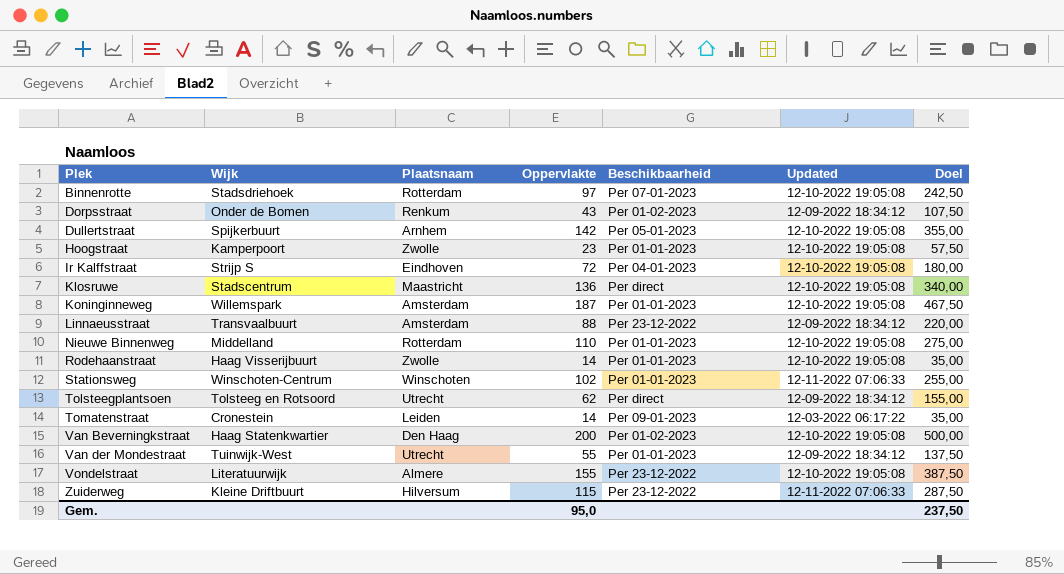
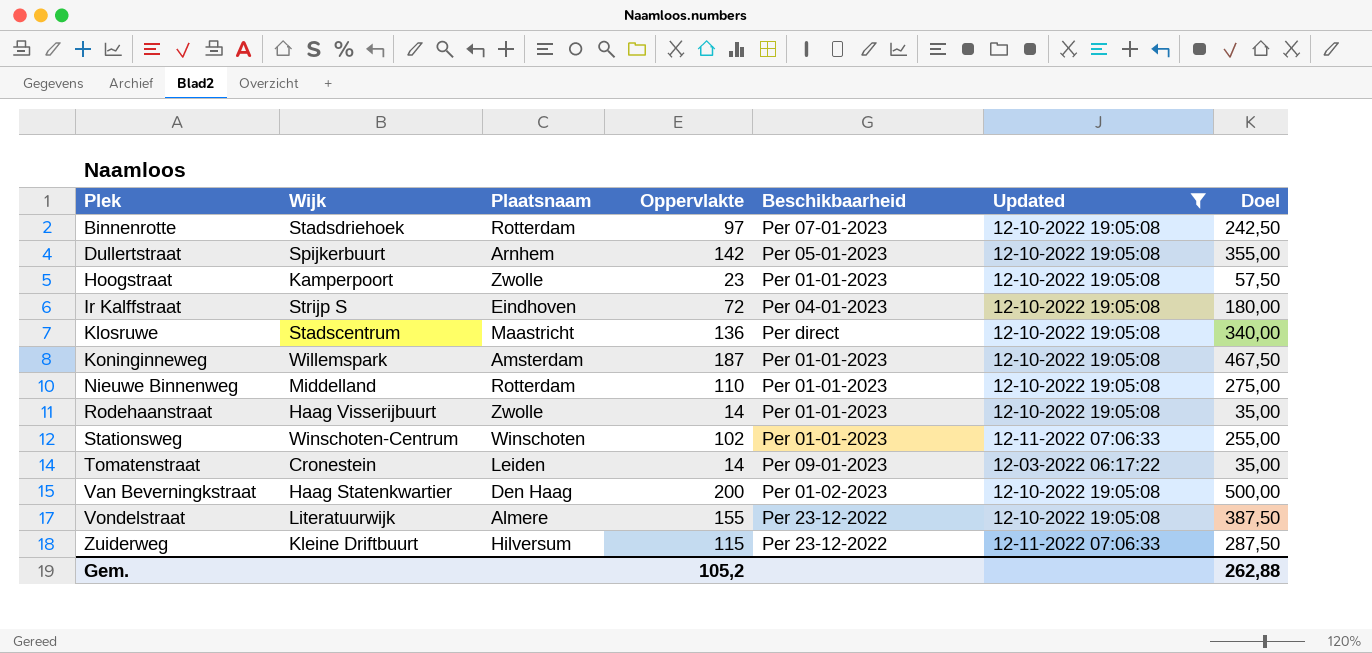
filter: none -> Updated != 12-09-2022 18:34:12
Gem. | Oppervlakte: 95,0 -> 105,2
Gem. | Doel: 237,50 -> 262,88

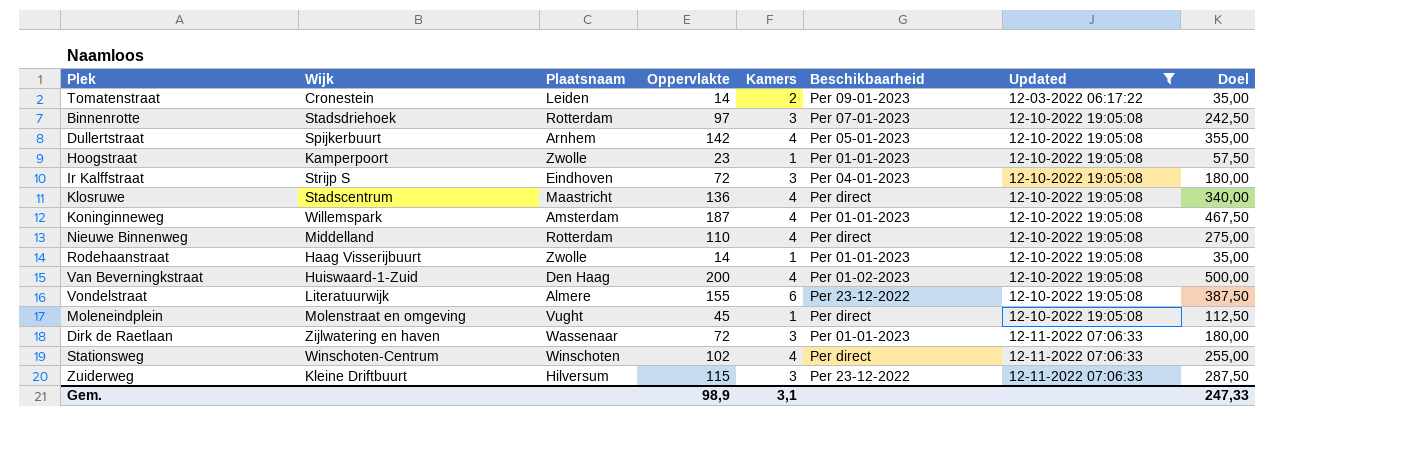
row order: Plek ascending -> Updated ascending
column Kamers | position: none -> 5
Nieuwe Binnenweg | Beschikbaarheid: Per 01-01-2023 -> Per direct
Van Beverningkstraat | Wijk: Haag Statenkwartier -> Huiswaard-1-Zuid
row Moleneindplein: none -> Molenstraat en omgeving | Vught | 45 | 1 | Per direct | 12-10-2022 19:05:08 | 112,50
row Dirk de Raetlaan: none -> Zijlwatering en haven | Wassenaar | 72 | 3 | Per 01-01-2023 | 12-11-2022 07:06:33 | 180,00
Stationsweg | Beschikbaarheid: Per 01-01-2023 -> Per direct
Gem. | Oppervlakte: 105,2 -> 98,9
Gem. | Doel: 262,88 -> 247,33

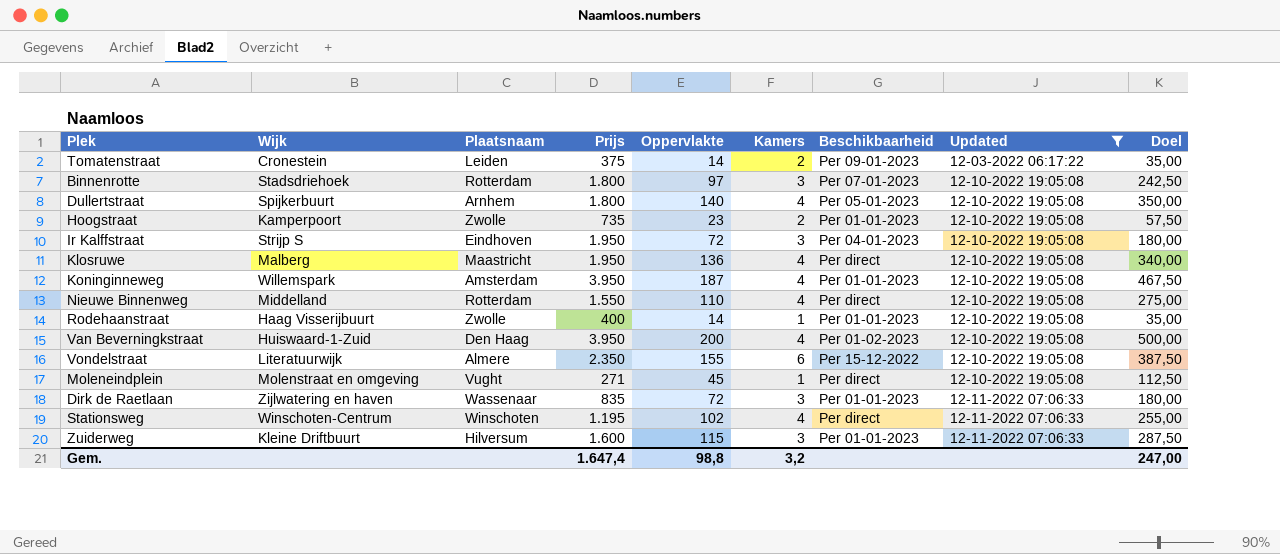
column Prijs | position: none -> 4
Dullertstraat | Oppervlakte: 142 -> 140
Dullertstraat | Doel: 355,00 -> 350,00
Hoogstraat | Kamers: 1 -> 2
Klosruwe | Wijk: Stadscentrum -> Malberg
Vondelstraat | Beschikbaarheid: Per 23-12-2022 -> Per 15-12-2022
Zuiderweg | Beschikbaarheid: Per 23-12-2022 -> Per 01-01-2023
Gem. | Oppervlakte: 98,9 -> 98,8
Gem. | Kamers: 3,1 -> 3,2
Gem. | Doel: 247,33 -> 247,00

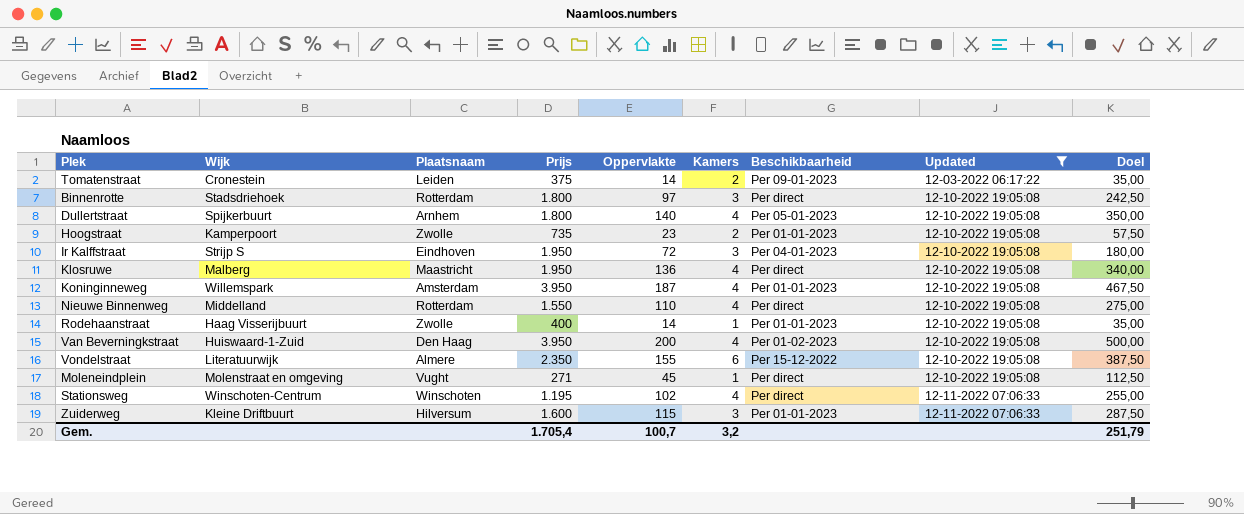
row Dirk de Raetlaan: Zijlwatering en haven | Wassenaar | 835 | 72 | 3 | Per 01-01-2023 | 12-11-2022 07:06:33 | 180,00 -> none
Binnenrotte | Beschikbaarheid: Per 07-01-2023 -> Per direct
Gem. | Prijs: 1.647,4 -> 1.705,4
Gem. | Oppervlakte: 98,8 -> 100,7
Gem. | Doel: 247,00 -> 251,79

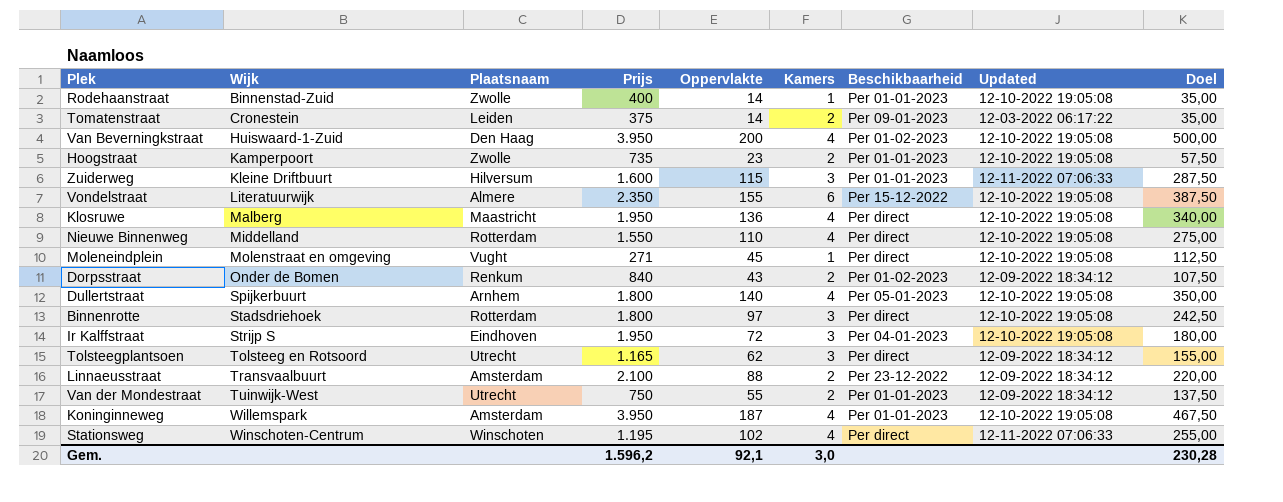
filter: Updated != 12-09-2022 18:34:12 -> none
row order: Updated ascending -> Wijk ascending
Rodehaanstraat | Wijk: Haag Visserijbuurt -> Binnenstad-Zuid
Gem. | Prijs: 1.705,4 -> 1.596,2
Gem. | Oppervlakte: 100,7 -> 92,1
Gem. | Kamers: 3,2 -> 3,0
Gem. | Doel: 251,79 -> 230,28

